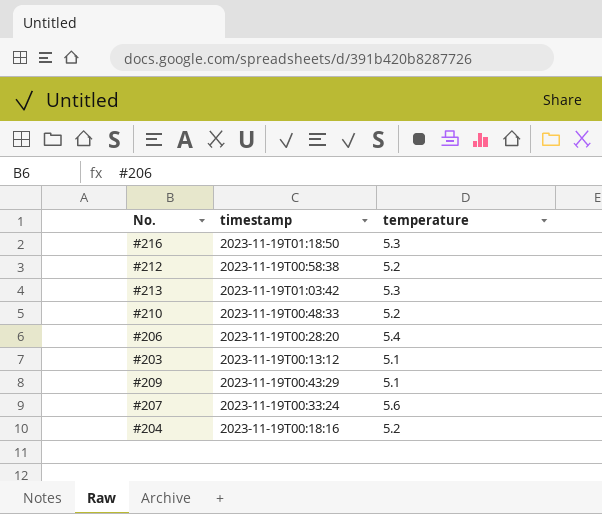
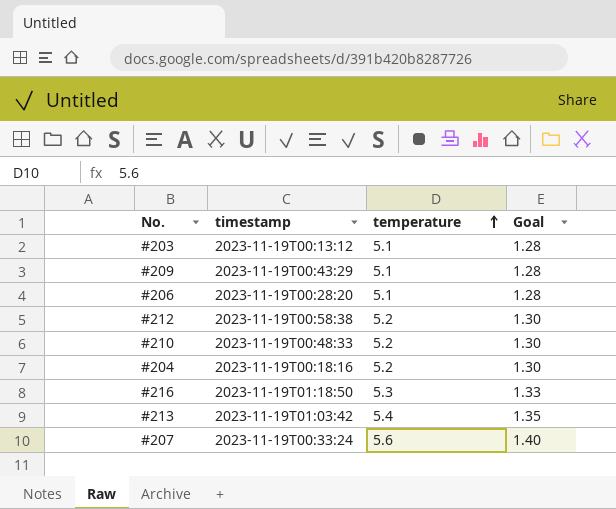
row order: none -> temperature ascending
column Goal | formula: none -> [temperature] * 0.25
#206 | temperature: 5.4 -> 5.1
#213 | temperature: 5.3 -> 5.4

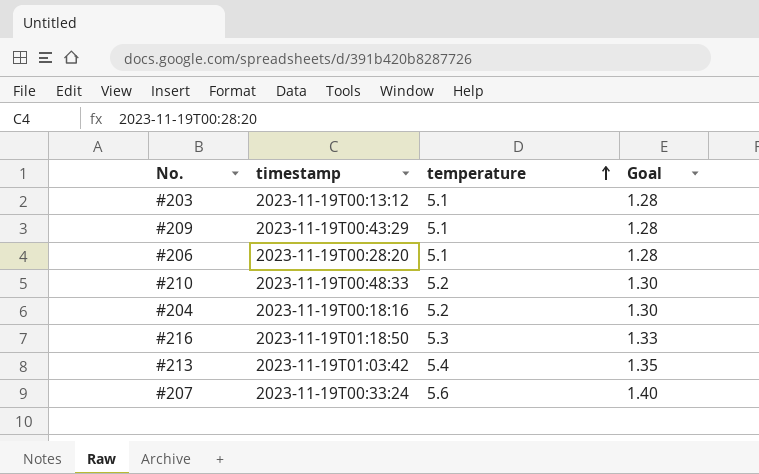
row #212: 2023-11-19T00:58:38 | 5.2 | 1.30 -> none

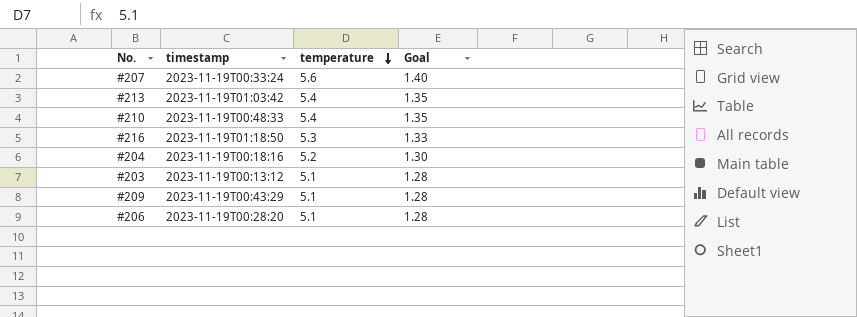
row order: temperature ascending -> temperature descending
#210 | temperature: 5.2 -> 5.4
#210 | Goal: 1.30 -> 1.35

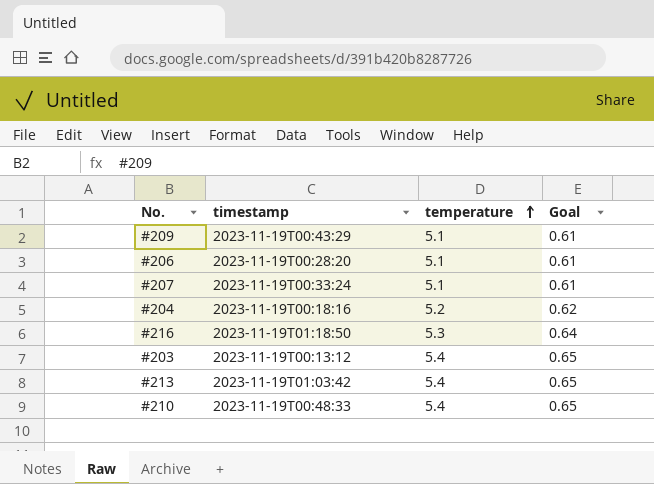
row order: temperature descending -> temperature ascending
column Goal | formula: [temperature] * 0.25 -> [temperature] * 0.12
#207 | temperature: 5.6 -> 5.1
#203 | temperature: 5.1 -> 5.4

